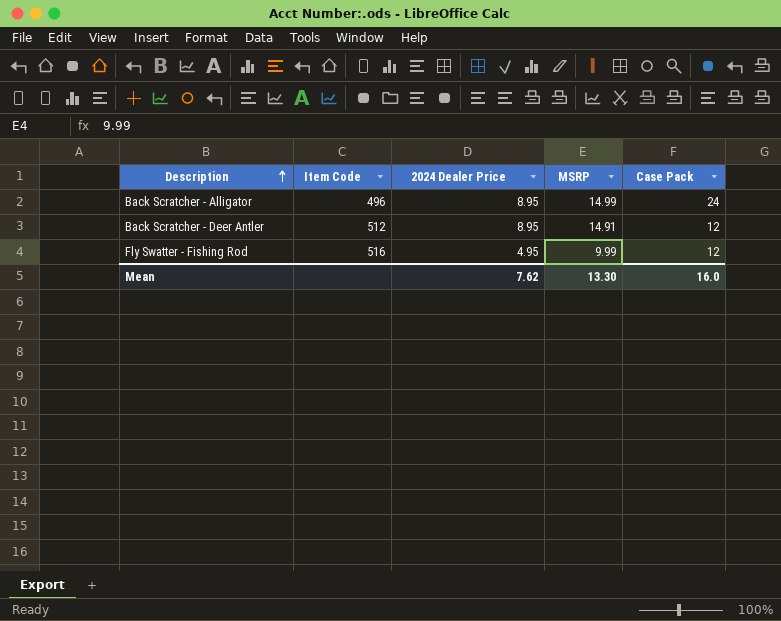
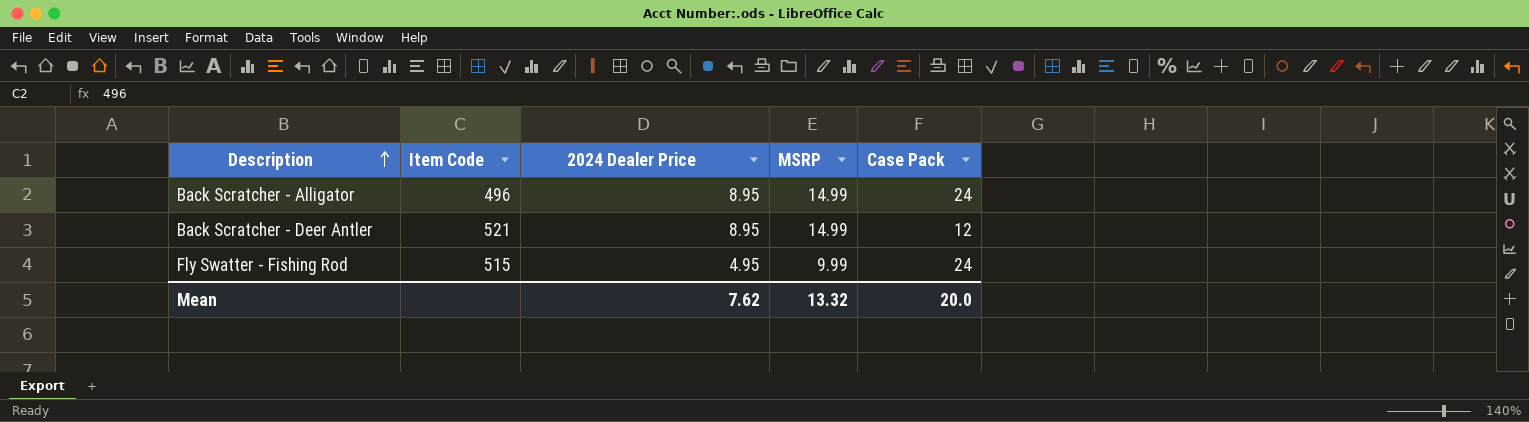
Back Scratcher - Deer Antler | Item Code: 512 -> 521
Back Scratcher - Deer Antler | MSRP: 14.91 -> 14.99
Fly Swatter - Fishing Rod | Item Code: 516 -> 515
Fly Swatter - Fishing Rod | Case Pack: 12 -> 24
Mean | MSRP: 13.30 -> 13.32
Mean | Case Pack: 16.0 -> 20.0

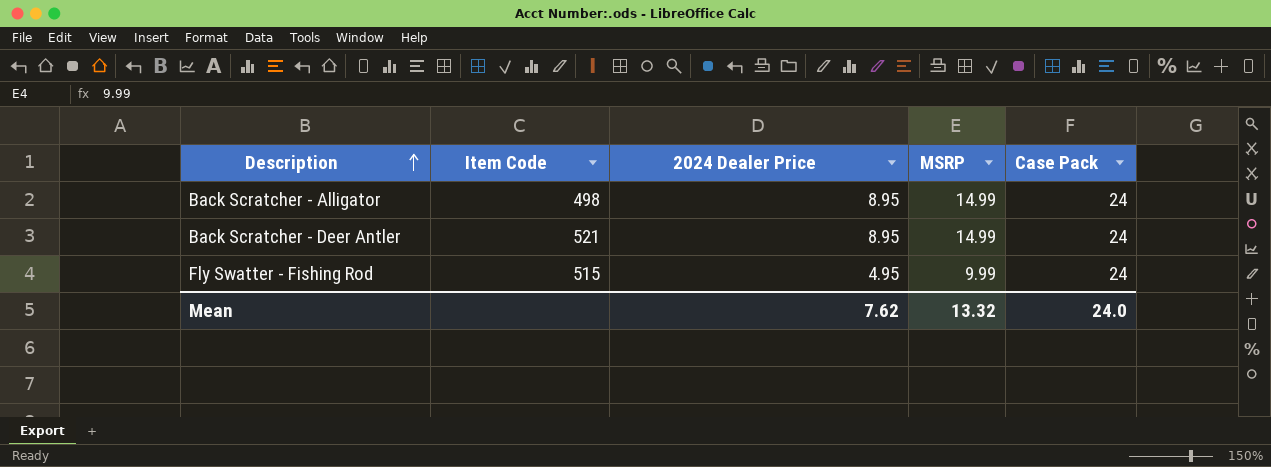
Back Scratcher - Alligator | Item Code: 496 -> 498
Back Scratcher - Deer Antler | Case Pack: 12 -> 24
Mean | Case Pack: 20.0 -> 24.0

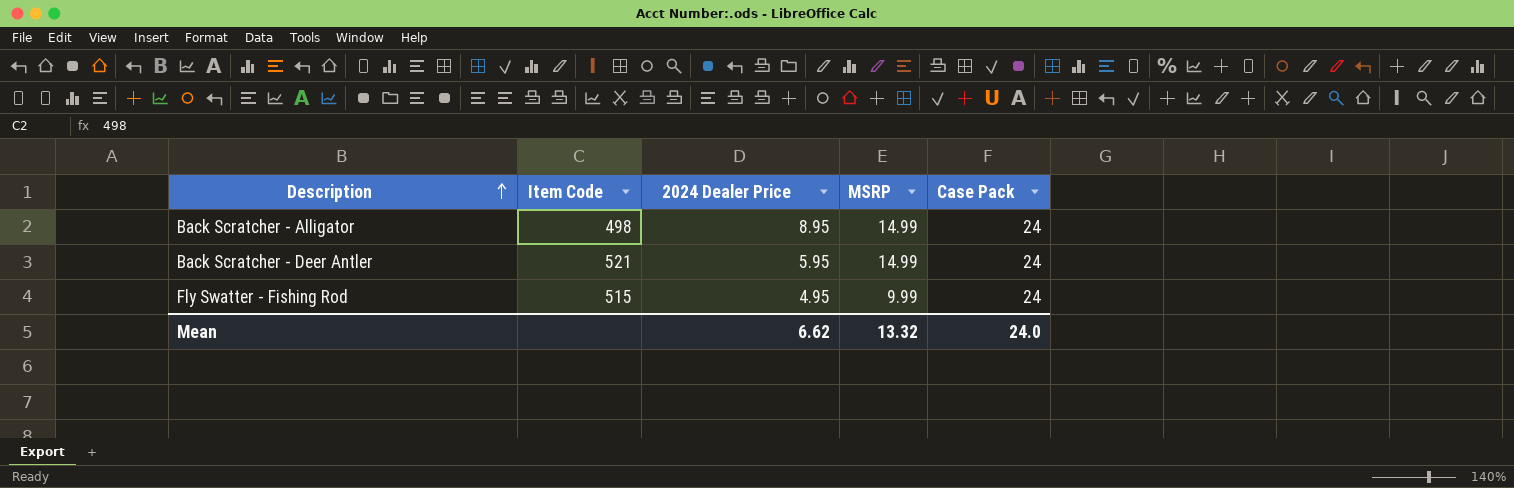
Back Scratcher - Deer Antler | 2024 Dealer Price: 8.95 -> 5.95
Mean | 2024 Dealer Price: 7.62 -> 6.62

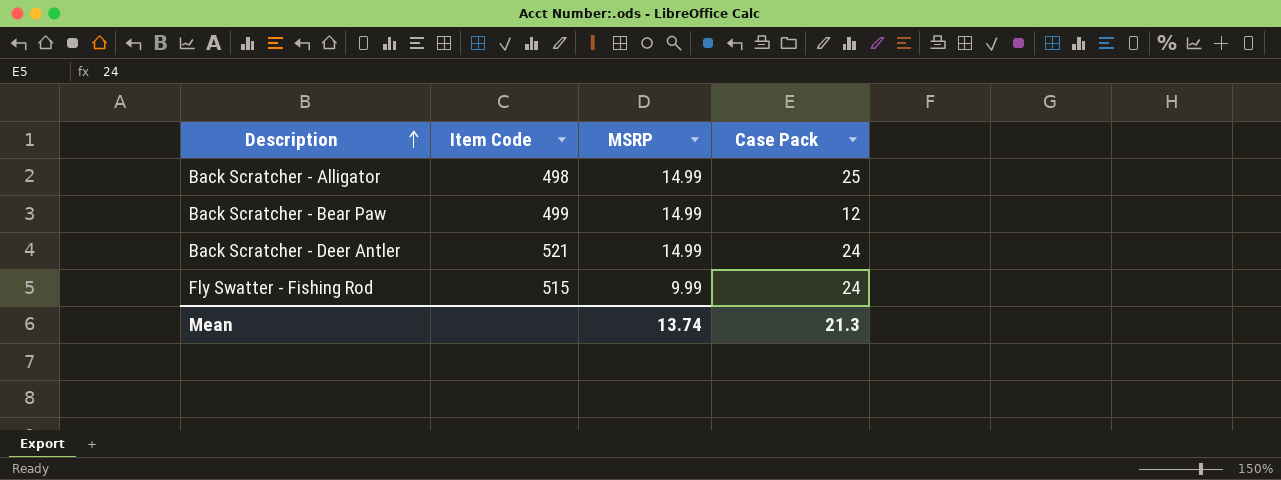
column 2024 Dealer Price | position: 3 -> none
Back Scratcher - Alligator | Case Pack: 24 -> 25
row Back Scratcher - Bear Paw: none -> 499 | 14.99 | 12
Mean | MSRP: 13.32 -> 13.74
Mean | Case Pack: 24.0 -> 21.3

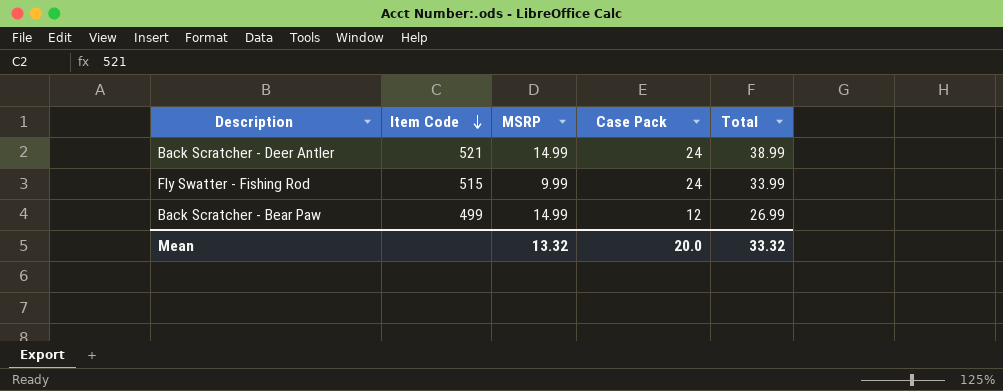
row order: Description ascending -> Item Code descending
column Total | formula: none -> [MSRP] + [Case Pack]
row Back Scratcher - Alligator: 498 | 14.99 | 25 -> none
Mean | MSRP: 13.74 -> 13.32
Mean | Case Pack: 21.3 -> 20.0

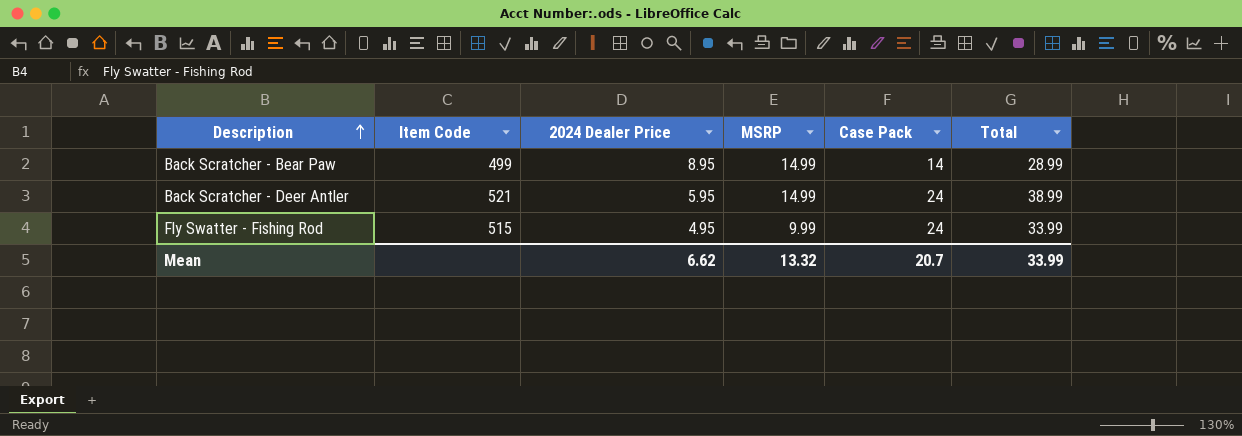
row order: Item Code descending -> Description ascending
column 2024 Dealer Price | position: none -> 3
Back Scratcher - Bear Paw | Case Pack: 12 -> 14
Back Scratcher - Bear Paw | Total: 26.99 -> 28.99
Mean | Case Pack: 20.0 -> 20.7
Mean | Total: 33.32 -> 33.99

